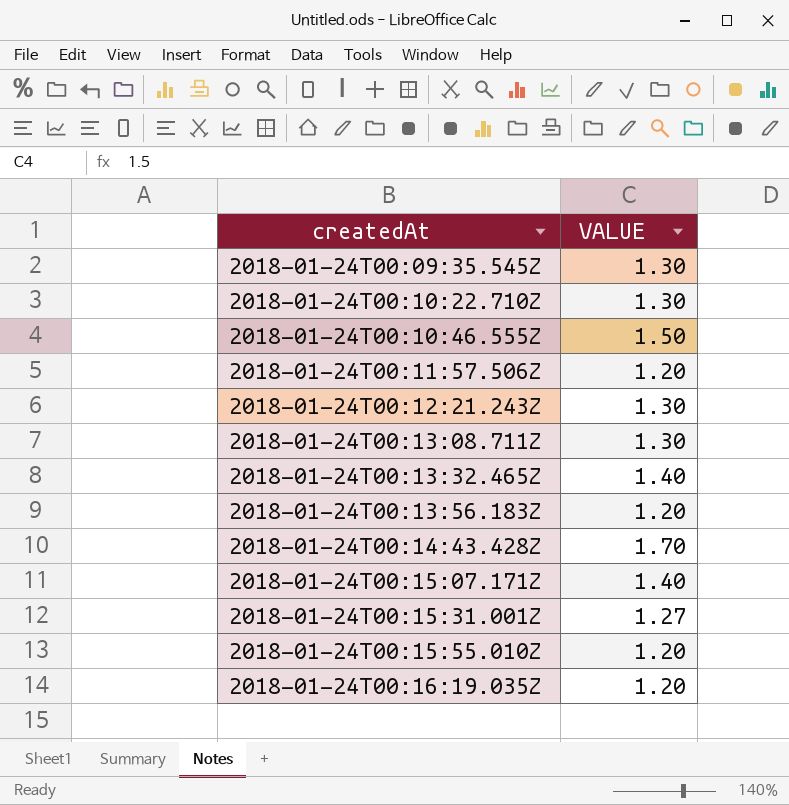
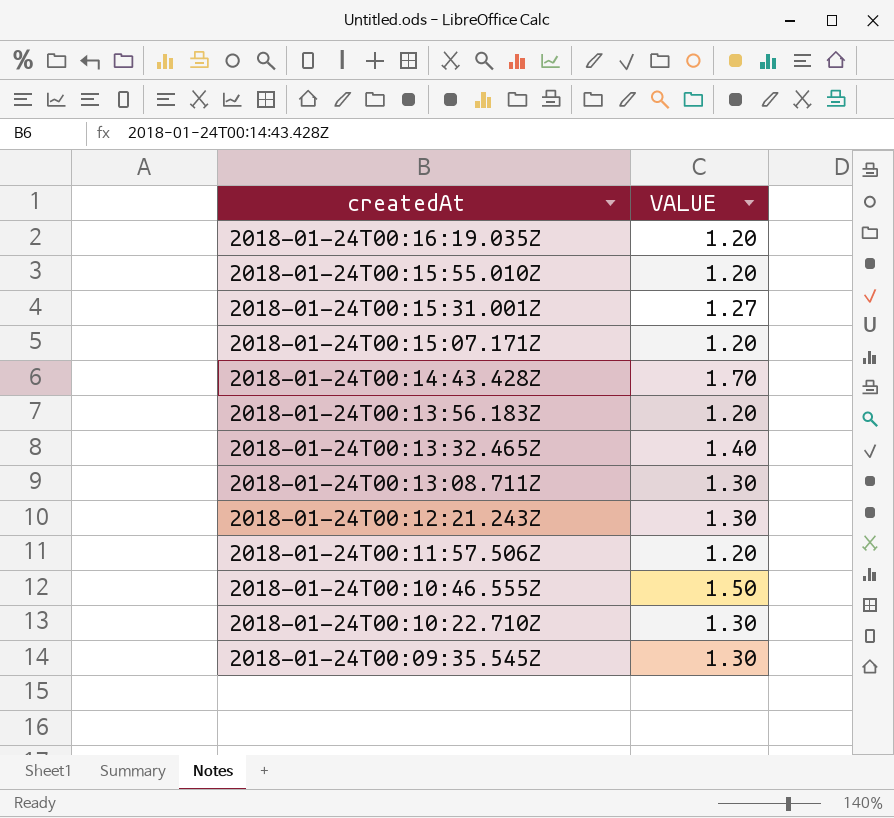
row order: createdAt ascending -> createdAt descending
2018-01-24T00:15:07.171Z | VALUE: 1.40 -> 1.20

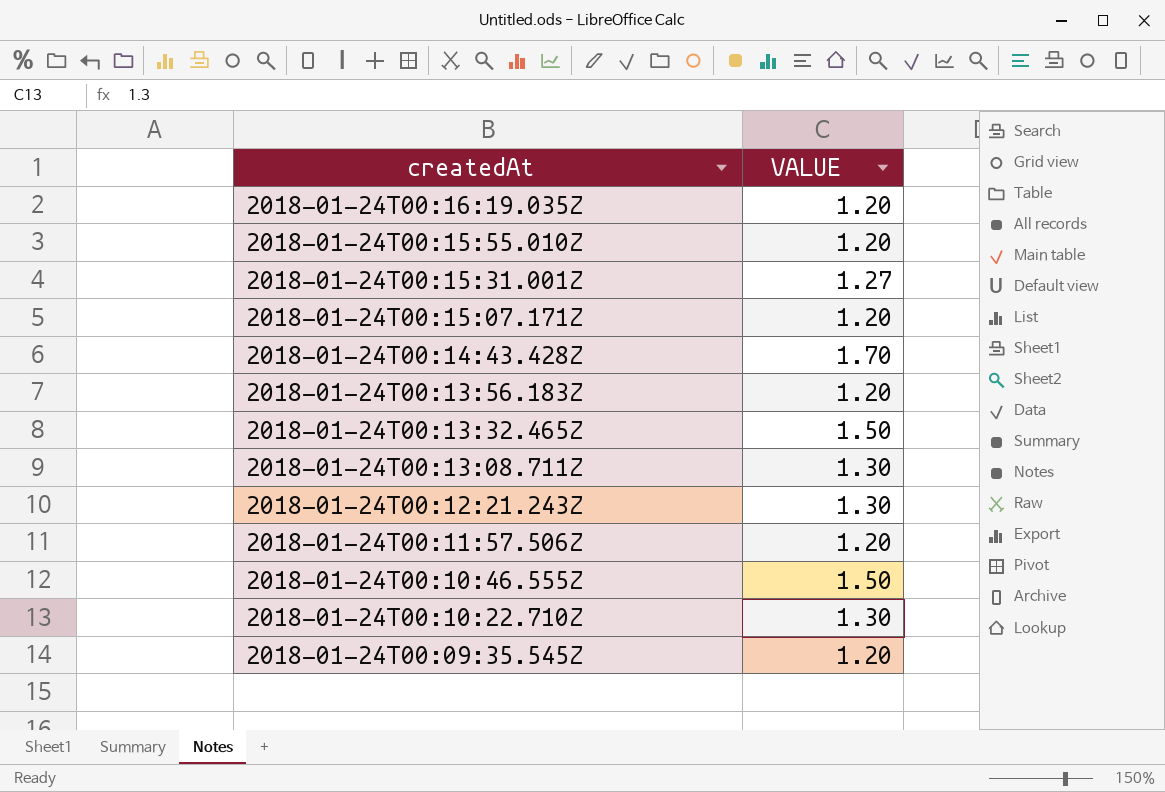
2018-01-24T00:13:32.465Z | VALUE: 1.40 -> 1.50
2018-01-24T00:09:35.545Z | VALUE: 1.30 -> 1.20

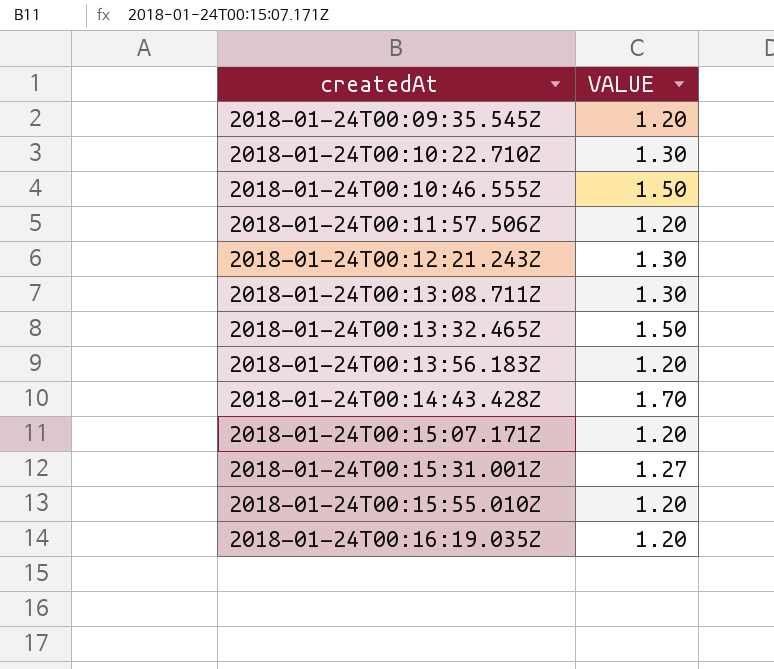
row order: createdAt descending -> createdAt ascending

